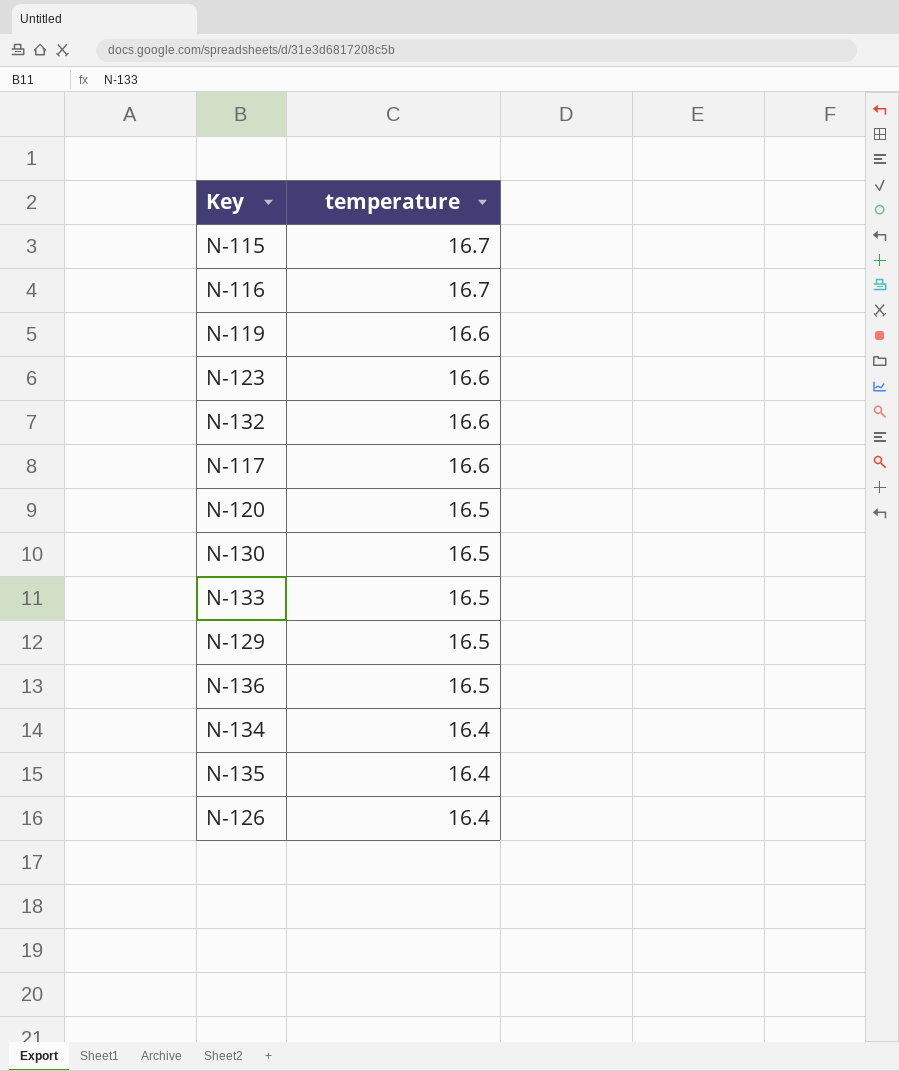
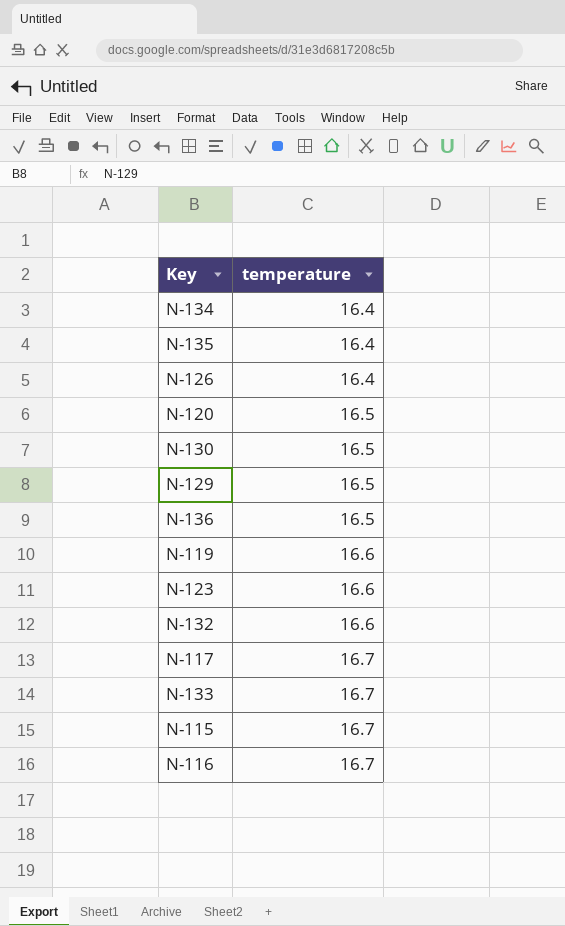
row order: temperature descending -> temperature ascending
N-117 | temperature: 16.6 -> 16.7
N-133 | temperature: 16.5 -> 16.7

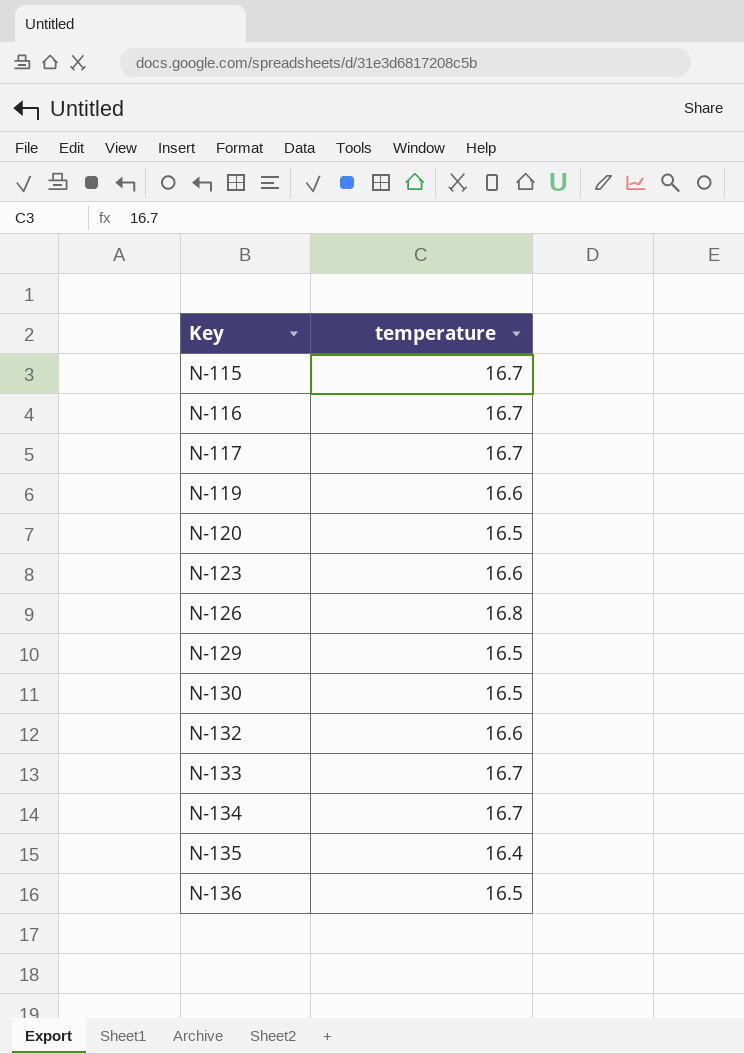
row order: temperature ascending -> Key ascending
N-126 | temperature: 16.4 -> 16.8
N-134 | temperature: 16.4 -> 16.7

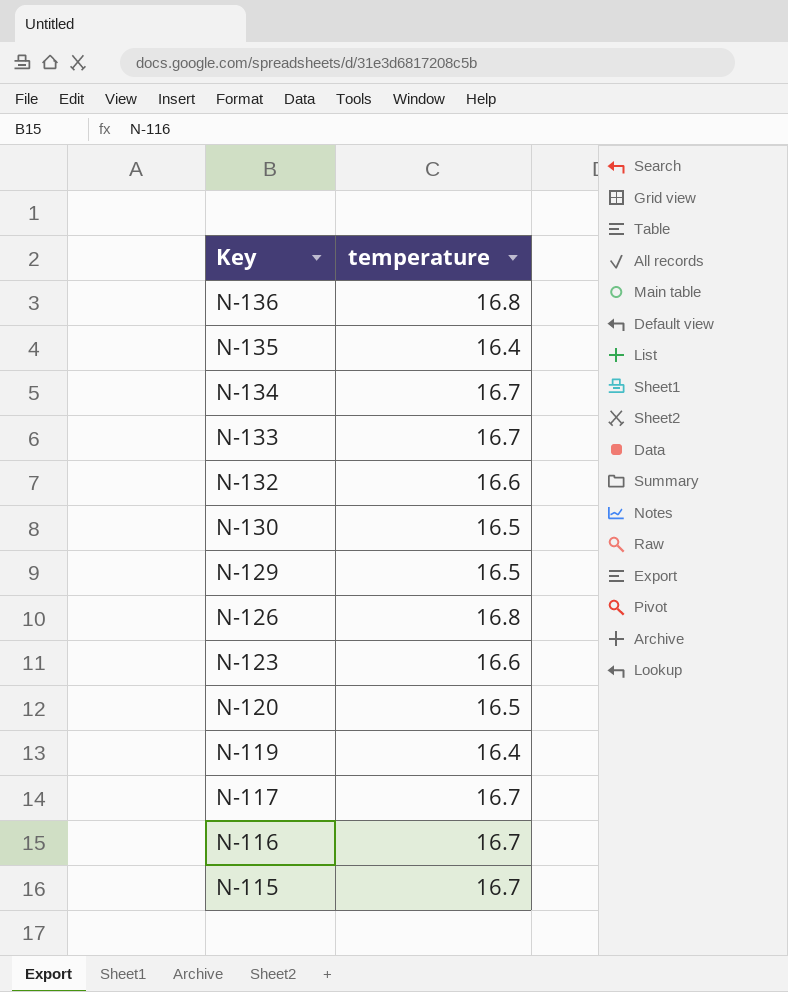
row order: Key ascending -> Key descending
N-136 | temperature: 16.5 -> 16.8
N-119 | temperature: 16.6 -> 16.4

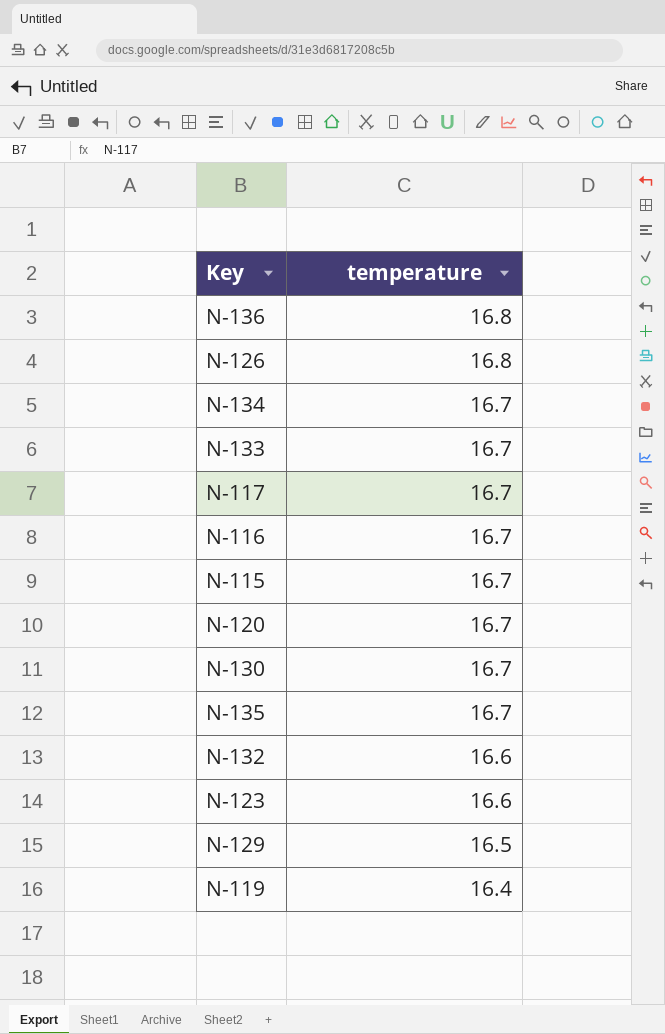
row order: Key descending -> temperature descending
N-120 | temperature: 16.5 -> 16.7
N-130 | temperature: 16.5 -> 16.7
N-135 | temperature: 16.4 -> 16.7

